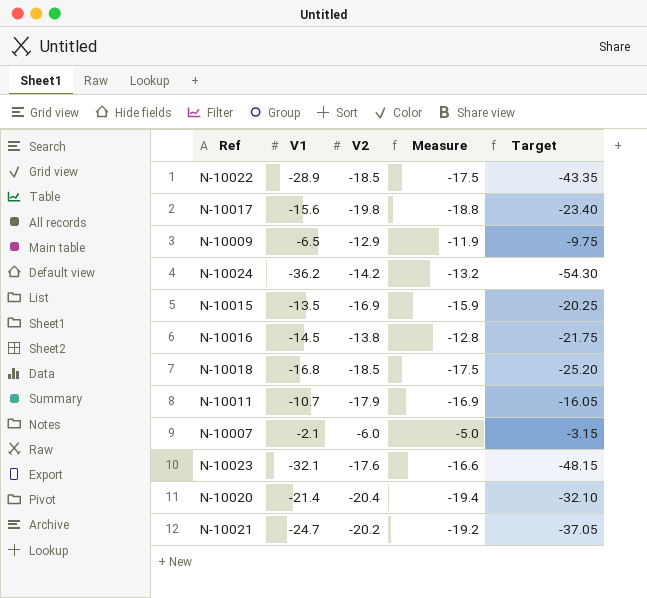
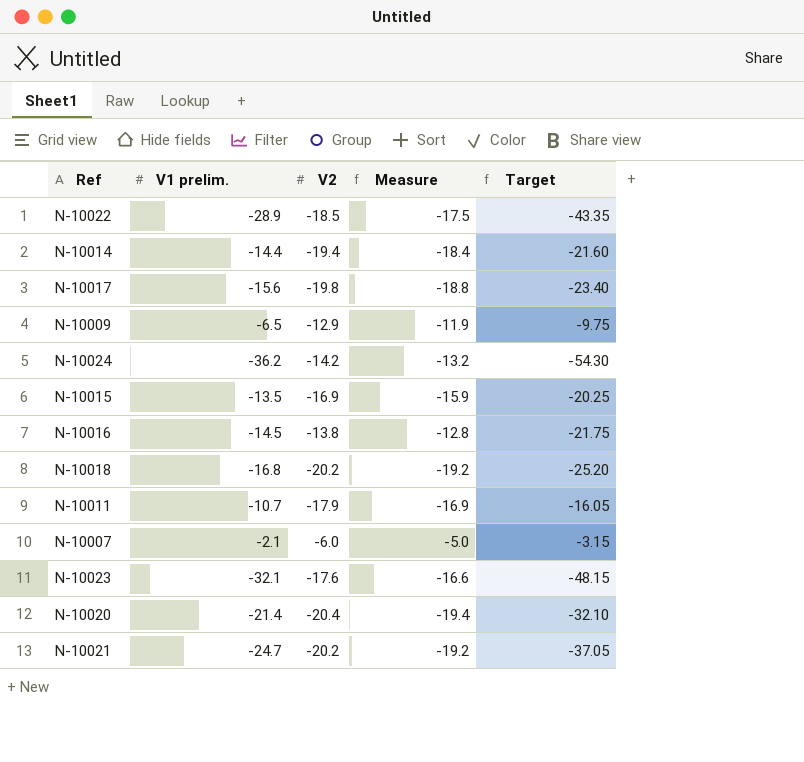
column name: V1 -> V1 prelim.
row N-10014: none -> -14.4 | -19.4 | -18.4 | -21.60
N-10018 | V2: -18.5 -> -20.2
N-10018 | Measure: -17.5 -> -19.2

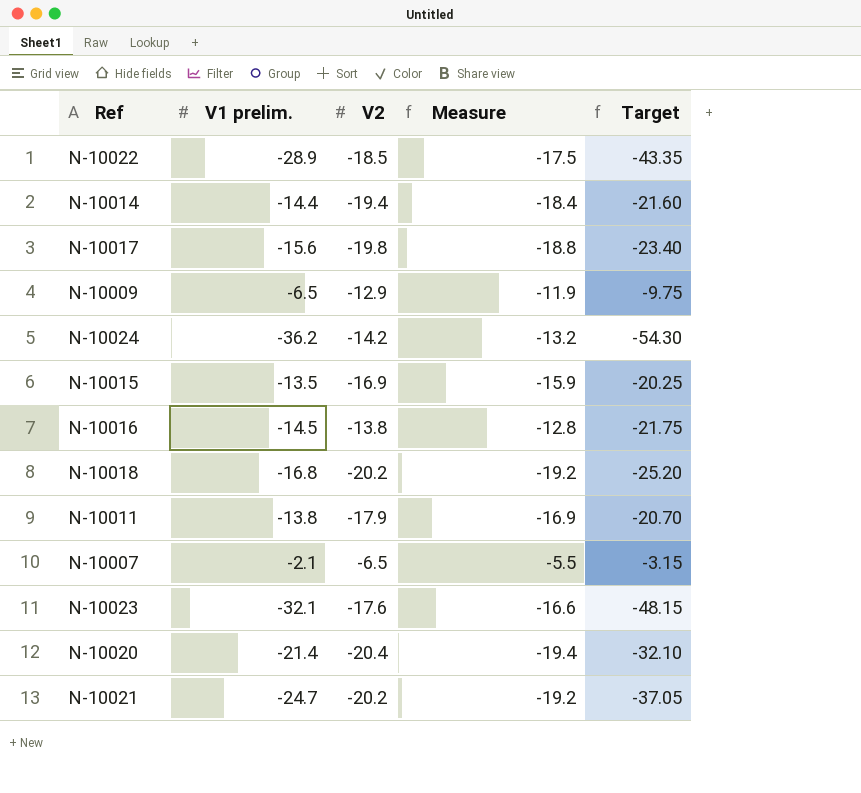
N-10011 | V1 prelim.: -10.7 -> -13.8
N-10011 | Target: -16.05 -> -20.70
N-10007 | V2: -6.0 -> -6.5
N-10007 | Measure: -5.0 -> -5.5

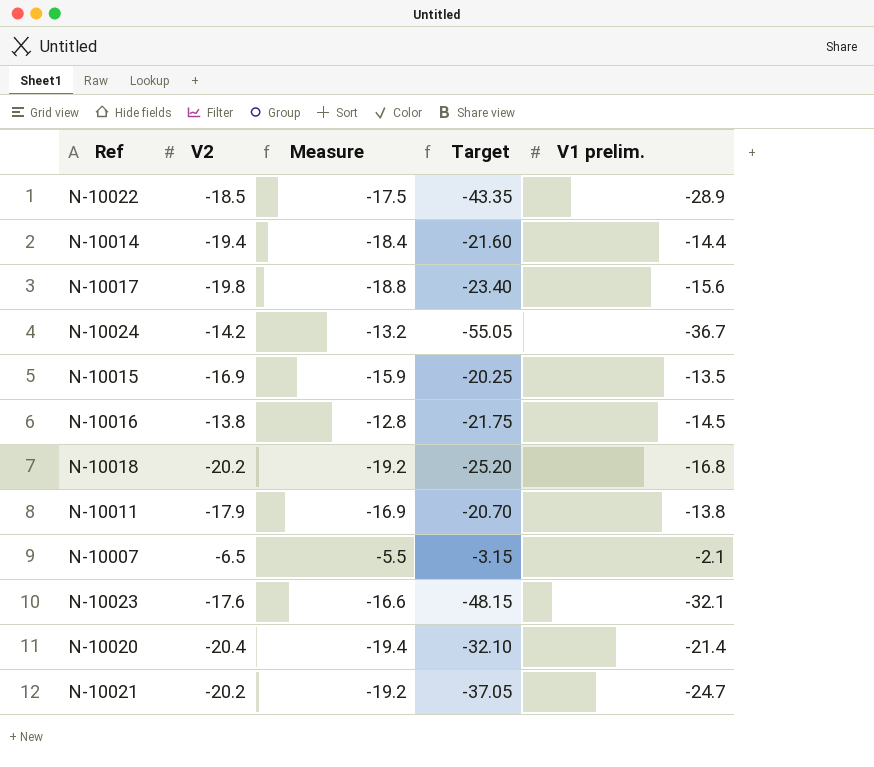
column V1 prelim. | position: 2 -> 5
row N-10009: -6.5 | -12.9 | -11.9 | -9.75 -> none
N-10024 | Target: -54.30 -> -55.05
N-10024 | V1 prelim.: -36.2 -> -36.7

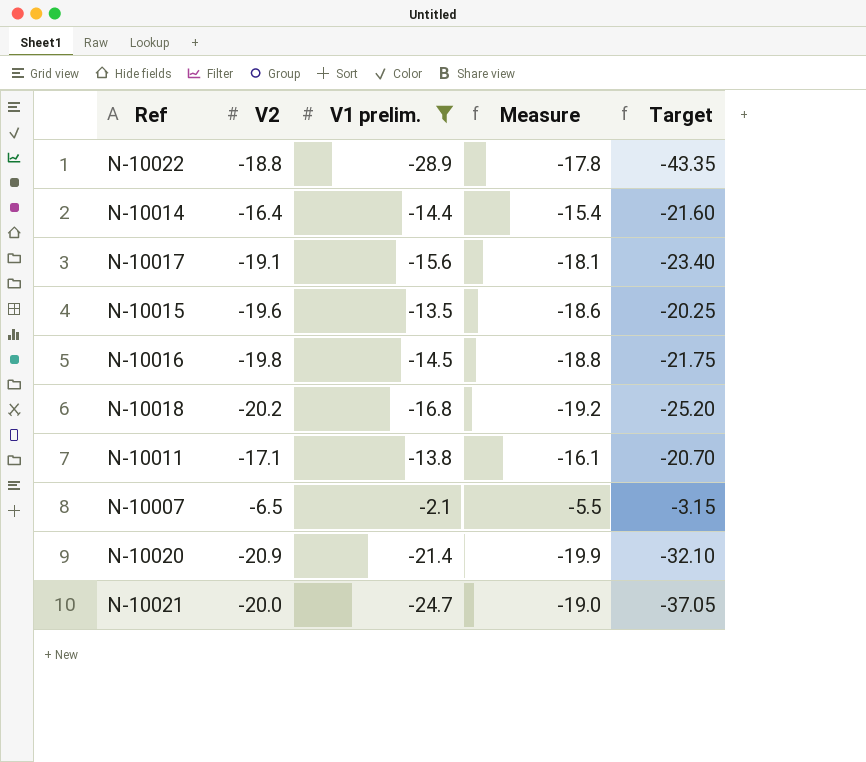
filter: none -> V1 prelim. >= -28.9
column V1 prelim. | position: 5 -> 3
N-10022 | V2: -18.5 -> -18.8
N-10022 | Measure: -17.5 -> -17.8
N-10014 | V2: -19.4 -> -16.4
N-10014 | Measure: -18.4 -> -15.4
N-10017 | V2: -19.8 -> -19.1
N-10017 | Measure: -18.8 -> -18.1
N-10015 | V2: -16.9 -> -19.6
N-10015 | Measure: -15.9 -> -18.6
N-10016 | V2: -13.8 -> -19.8
N-10016 | Measure: -12.8 -> -18.8
N-10011 | V2: -17.9 -> -17.1
N-10011 | Measure: -16.9 -> -16.1
N-10020 | V2: -20.4 -> -20.9
N-10020 | Measure: -19.4 -> -19.9
N-10021 | V2: -20.2 -> -20.0
N-10021 | Measure: -19.2 -> -19.0

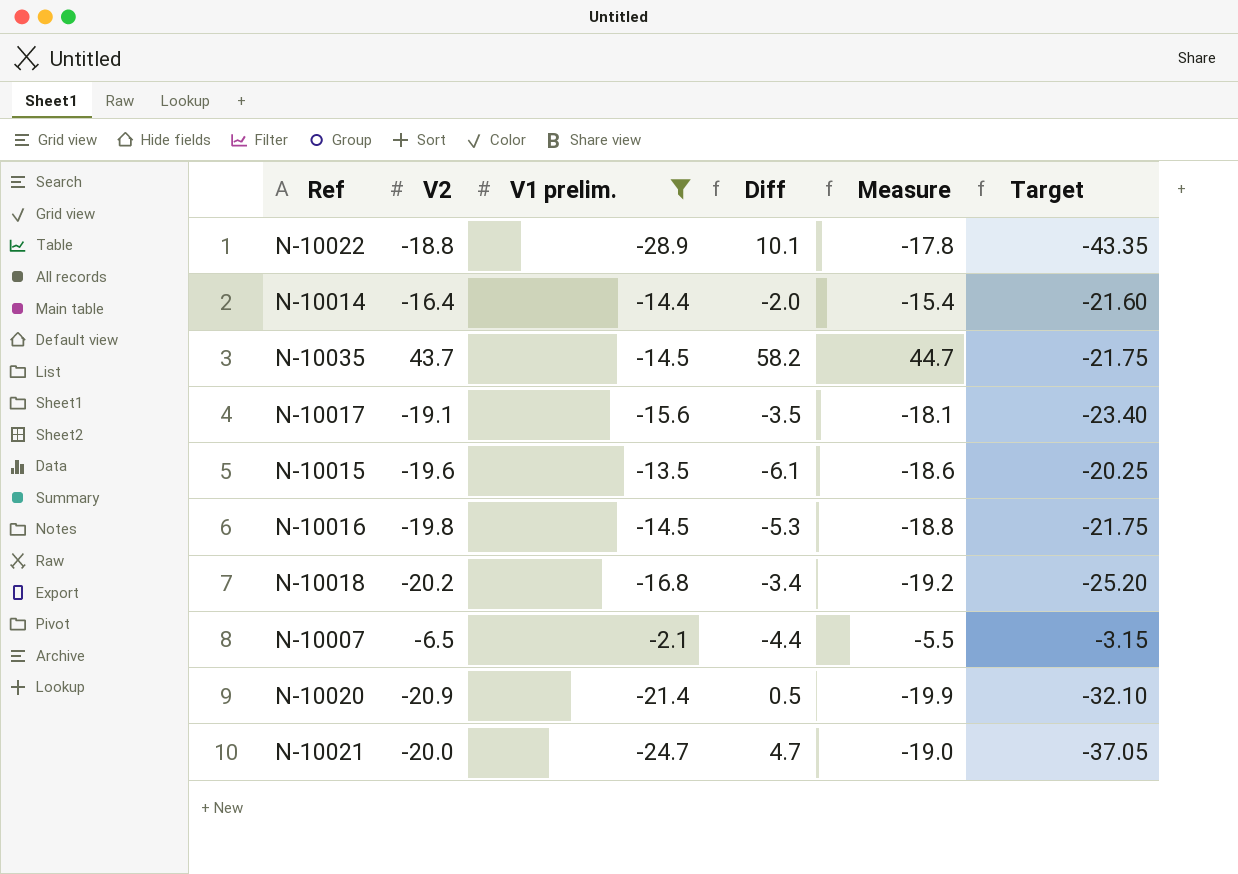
column Diff | formula: none -> [V2] - [V1 prelim.]
row N-10011: -17.1 | -13.8 | -16.1 | -20.70 -> none
row N-10035: none -> 43.7 | -14.5 | 58.2 | 44.7 | -21.75

